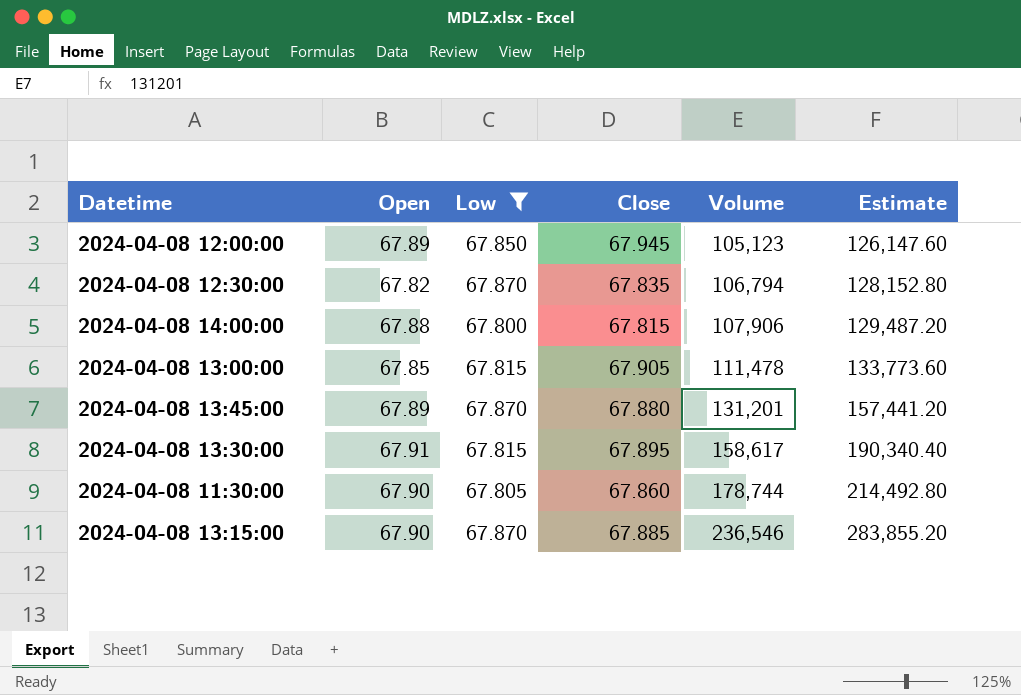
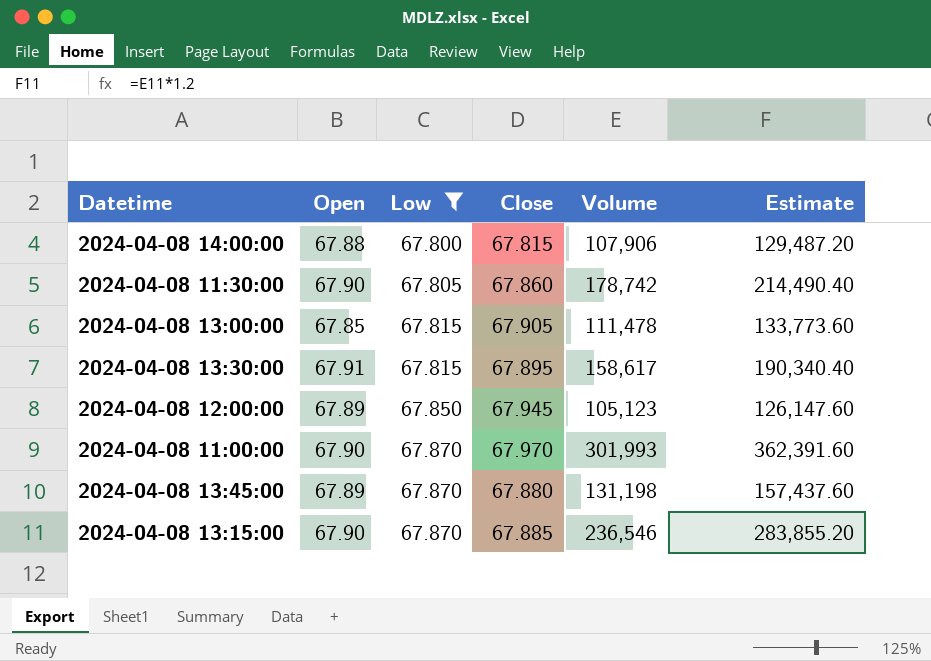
row order: Volume ascending -> Low ascending
row 2024-04-08 12:30:00: 67.82 | 67.870 | 67.835 | 106,794 | 128,152.80 -> none
2024-04-08 11:30:00 | Volume: 178,744 -> 178,742
2024-04-08 11:30:00 | Estimate: 214,492.80 -> 214,490.40
row 2024-04-08 11:00:00: none -> 67.90 | 67.870 | 67.970 | 301,993 | 362,391.60
2024-04-08 13:45:00 | Volume: 131,201 -> 131,198
2024-04-08 13:45:00 | Estimate: 157,441.20 -> 157,437.60

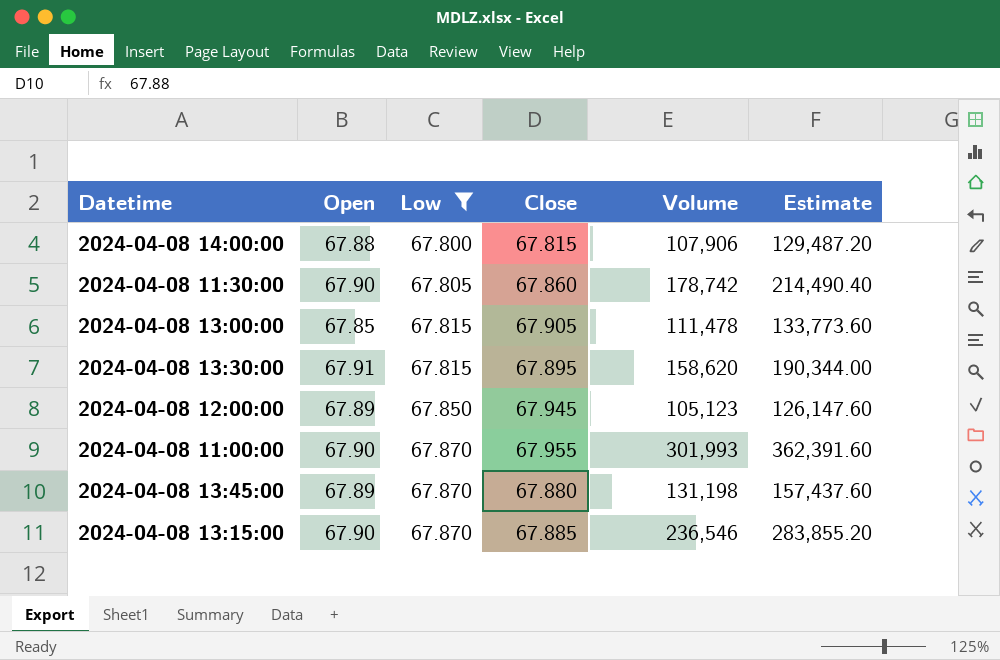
2024-04-08 13:30:00 | Volume: 158,617 -> 158,620
2024-04-08 13:30:00 | Estimate: 190,340.40 -> 190,344.00
2024-04-08 11:00:00 | Close: 67.970 -> 67.955

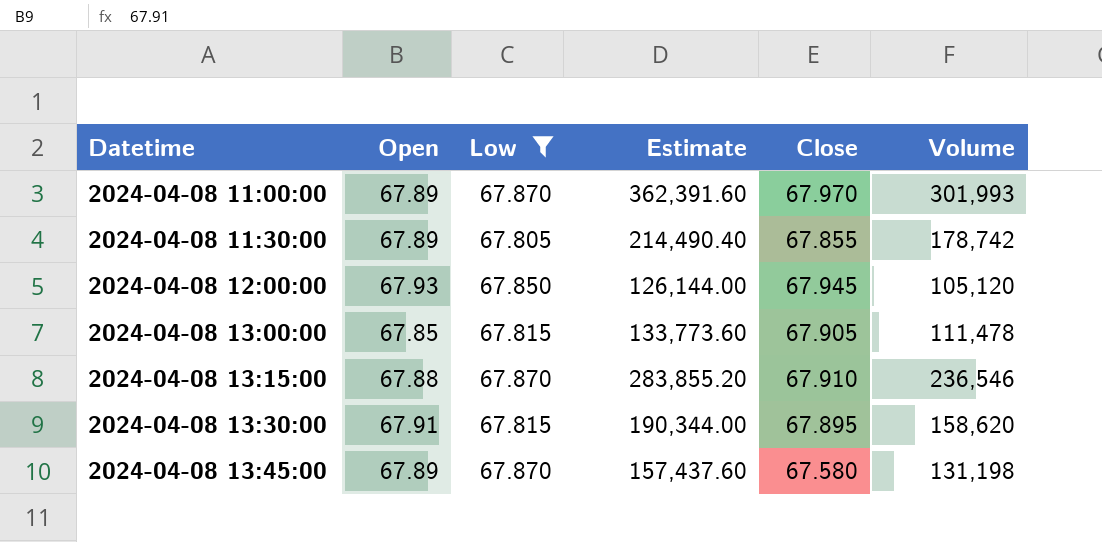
row order: Low ascending -> Datetime ascending
column Estimate | position: 6 -> 4
row 2024-04-08 14:00:00: 67.88 | 67.800 | 67.815 | 107,906 | 129,487.20 -> none
2024-04-08 11:00:00 | Open: 67.90 -> 67.89
2024-04-08 11:00:00 | Close: 67.955 -> 67.970
2024-04-08 11:30:00 | Open: 67.90 -> 67.89
2024-04-08 11:30:00 | Close: 67.860 -> 67.855
2024-04-08 12:00:00 | Open: 67.89 -> 67.93
2024-04-08 12:00:00 | Estimate: 126,147.60 -> 126,144.00
2024-04-08 12:00:00 | Volume: 105,123 -> 105,120
2024-04-08 13:15:00 | Open: 67.90 -> 67.88
2024-04-08 13:15:00 | Close: 67.885 -> 67.910
2024-04-08 13:45:00 | Close: 67.880 -> 67.580

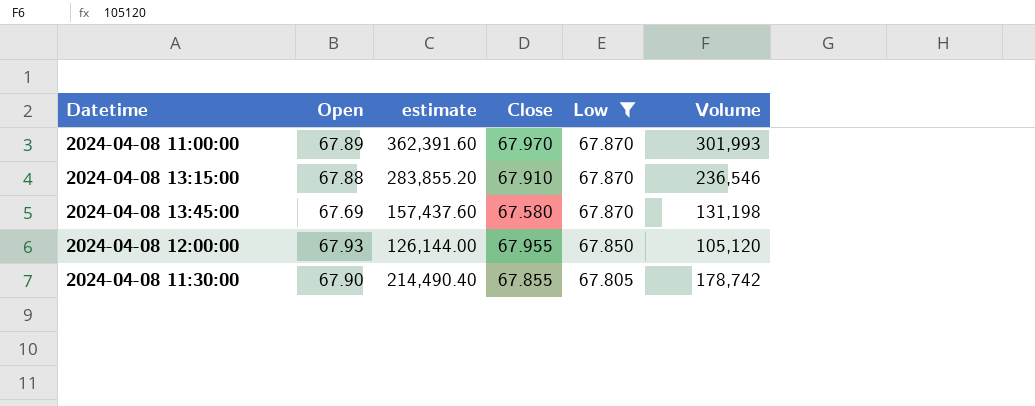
row order: Datetime ascending -> Low descending
column name: Estimate -> estimate
column Low | position: 3 -> 5
row 2024-04-08 13:00:00: 67.85 | 67.815 | 133,773.60 | 67.905 | 111,478 -> none
row 2024-04-08 13:30:00: 67.91 | 67.815 | 190,344.00 | 67.895 | 158,620 -> none
2024-04-08 13:45:00 | Open: 67.89 -> 67.69
2024-04-08 12:00:00 | Close: 67.945 -> 67.955
2024-04-08 11:30:00 | Open: 67.89 -> 67.90

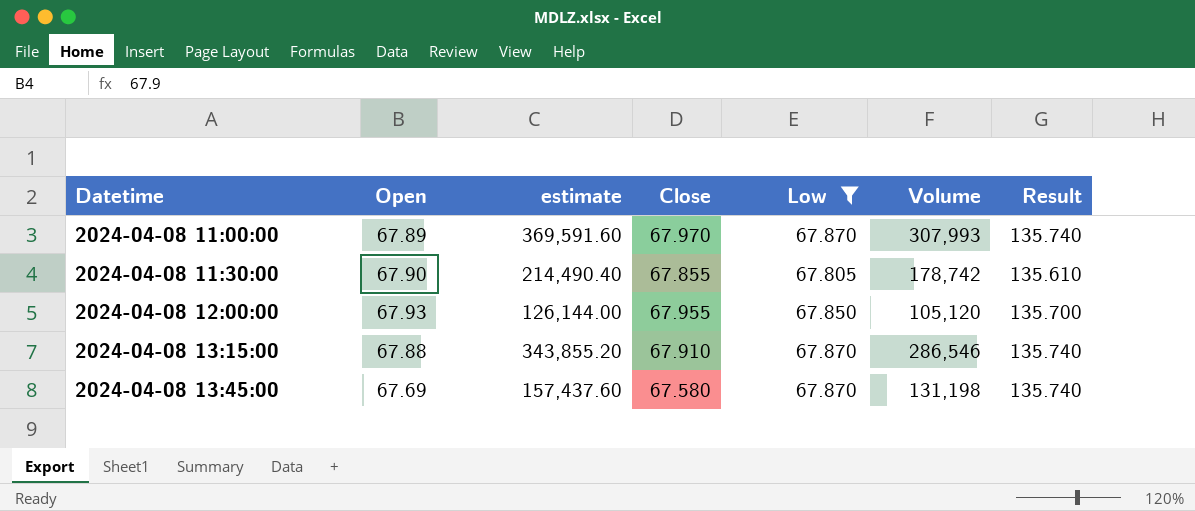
row order: Low descending -> Datetime ascending
column Result | formula: none -> [Low] * 2
2024-04-08 11:00:00 | estimate: 362,391.60 -> 369,591.60
2024-04-08 11:00:00 | Volume: 301,993 -> 307,993
2024-04-08 13:15:00 | estimate: 283,855.20 -> 343,855.20
2024-04-08 13:15:00 | Volume: 236,546 -> 286,546

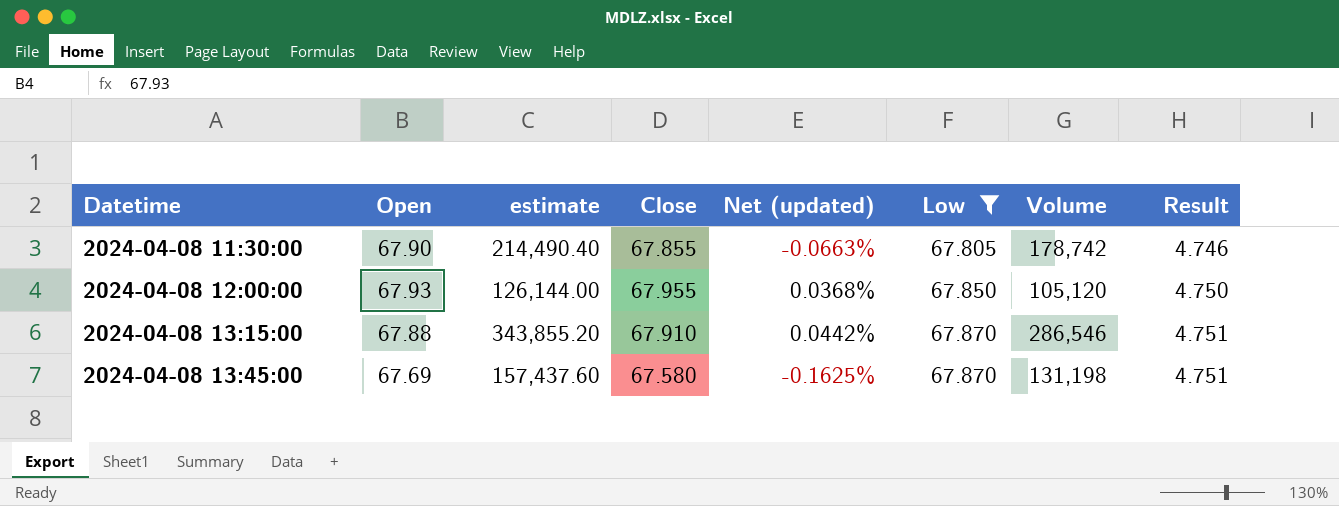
column Net (updated) | formula: none -> ([Close] - [Open]) / [Open]
column Result | formula: [Low] * 2 -> [Low] * 0.07
row 2024-04-08 11:00:00: 67.89 | 369,591.60 | 67.970 | 67.870 | 307,993 | 135.740 -> none

